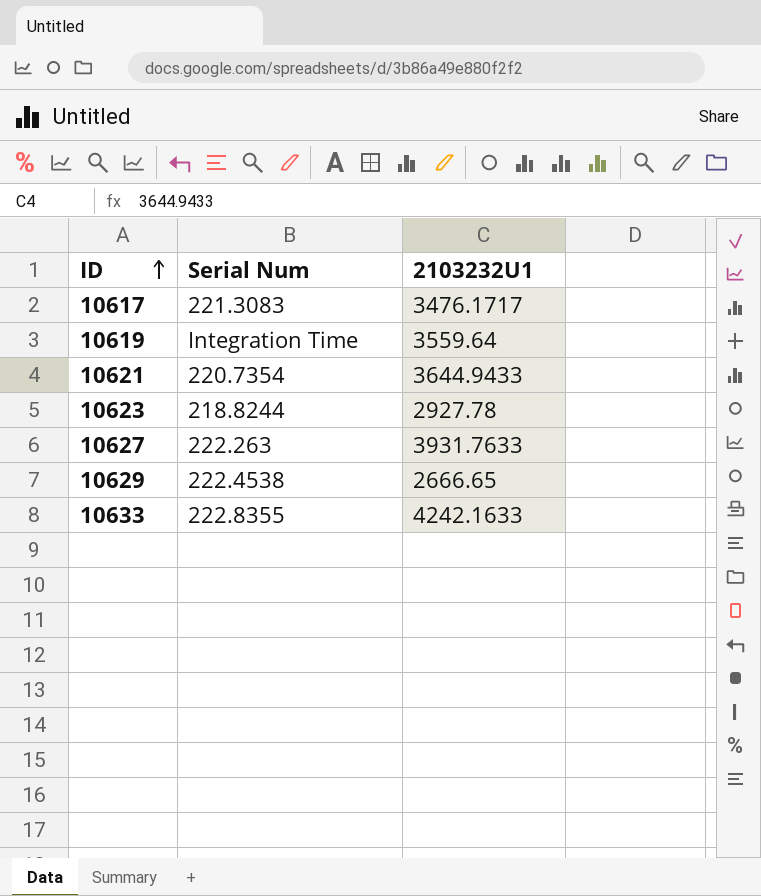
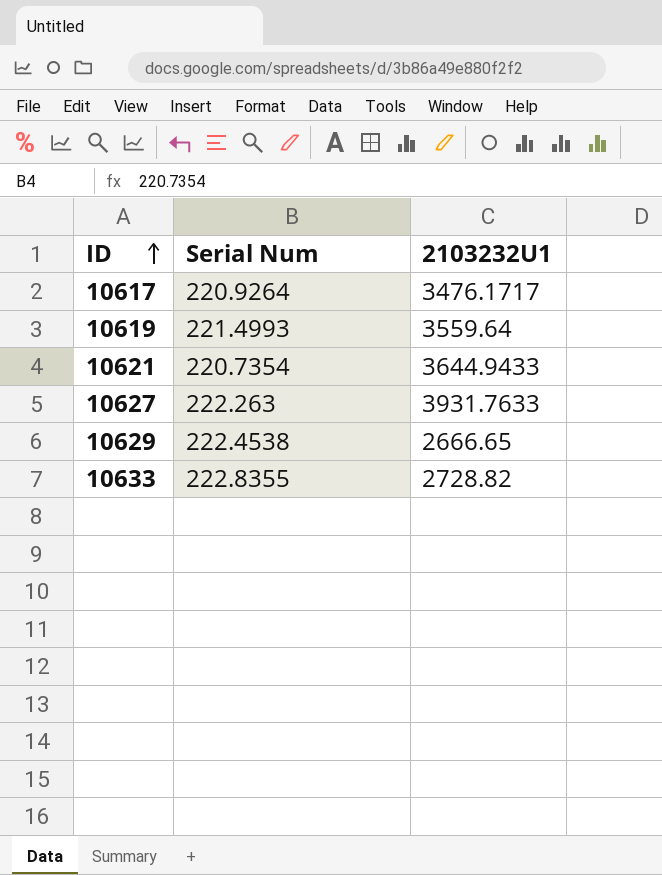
row 10623: 218.8244 | 2927.78 -> none
10617 | Serial Num: 221.3083 -> 220.9264
10619 | Serial Num: Integration Time -> 221.4993
10633 | 2103232U1: 4242.1633 -> 2728.82

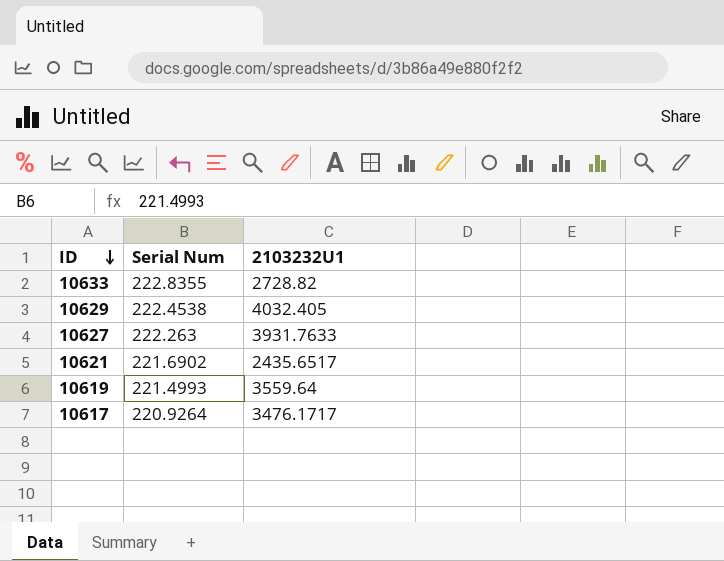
row order: ID ascending -> ID descending
10629 | 2103232U1: 2666.65 -> 4032.405
10621 | Serial Num: 220.7354 -> 221.6902
10621 | 2103232U1: 3644.9433 -> 2435.6517

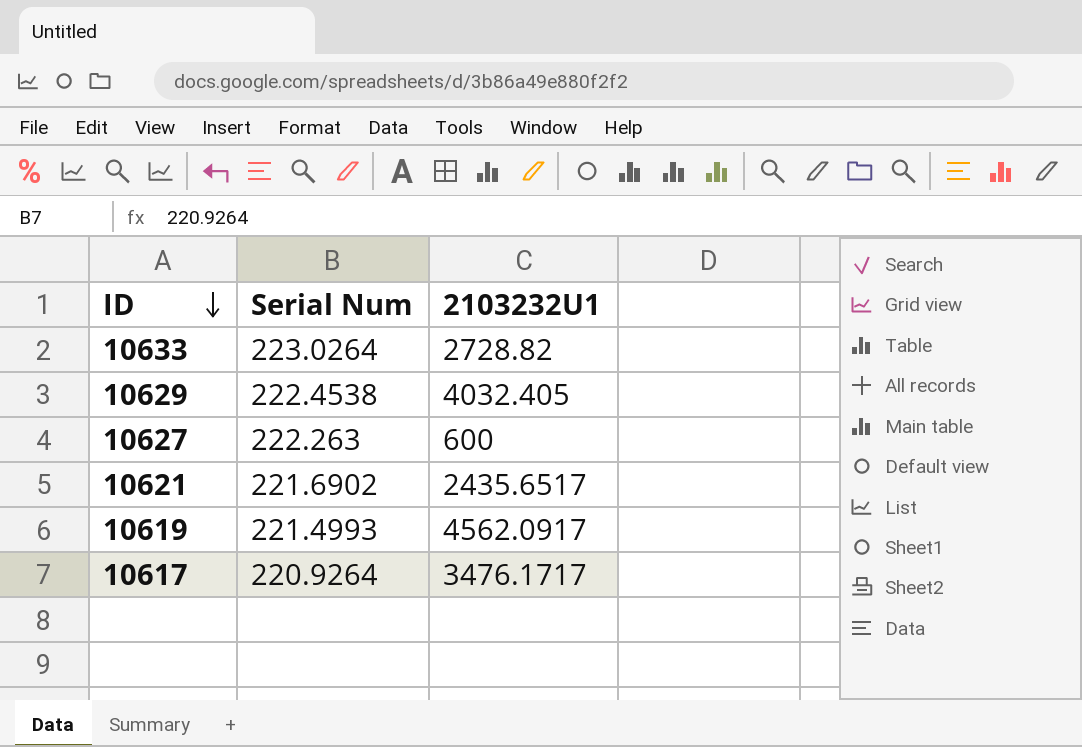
10633 | Serial Num: 222.8355 -> 223.0264
10627 | 2103232U1: 3931.7633 -> 600
10619 | 2103232U1: 3559.64 -> 4562.0917

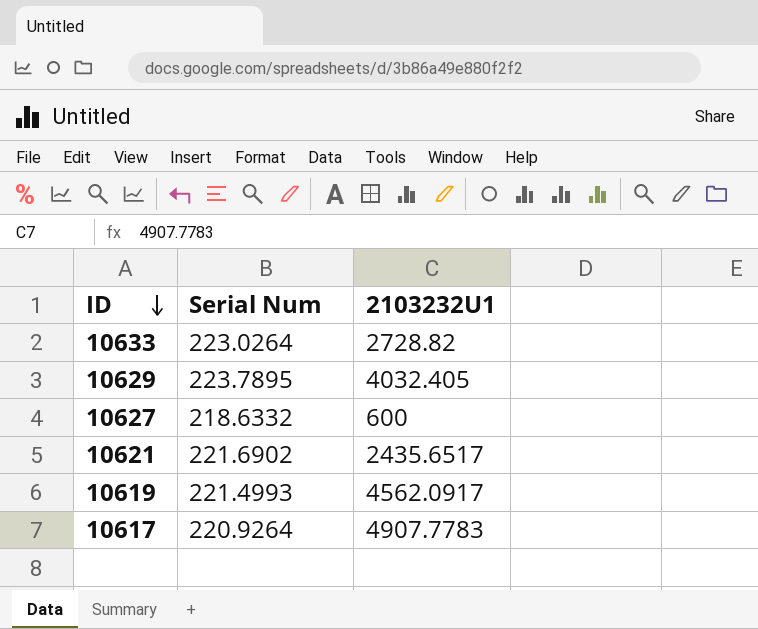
10629 | Serial Num: 222.4538 -> 223.7895
10627 | Serial Num: 222.263 -> 218.6332
10617 | 2103232U1: 3476.1717 -> 4907.7783

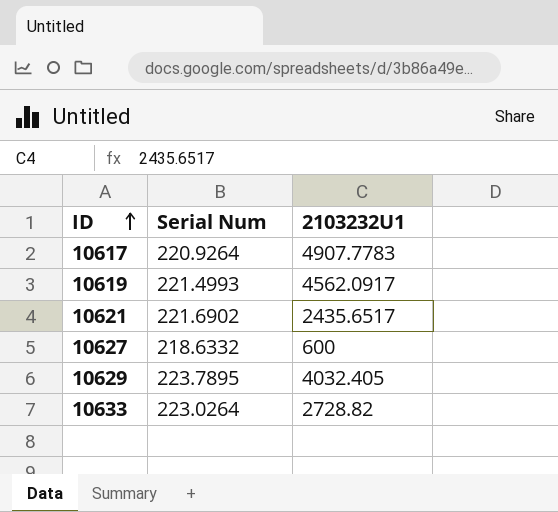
row order: ID descending -> ID ascending

